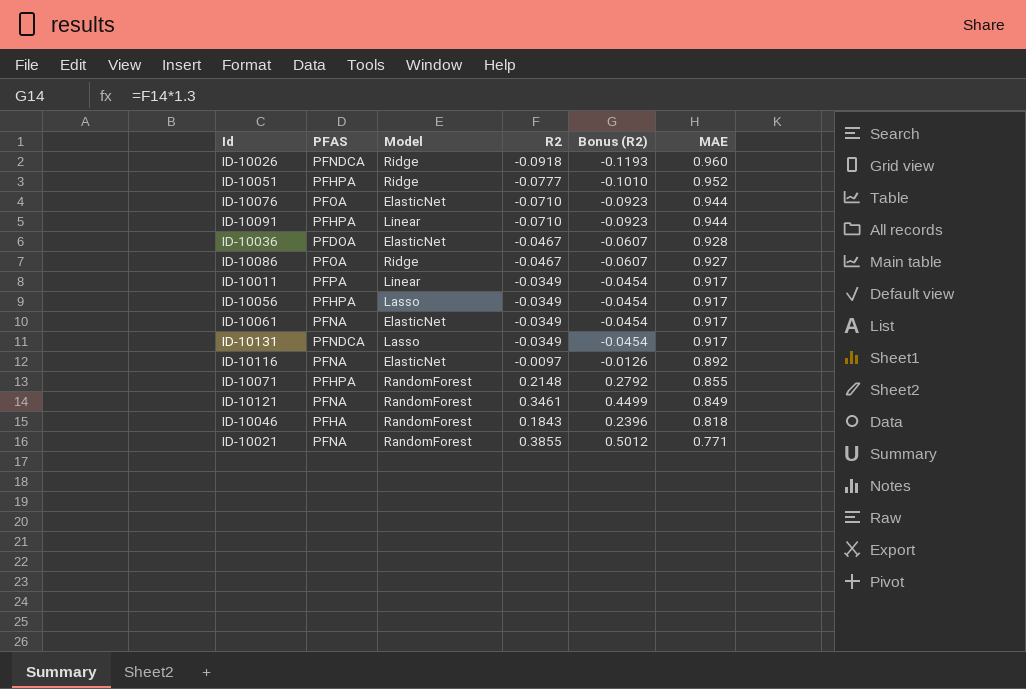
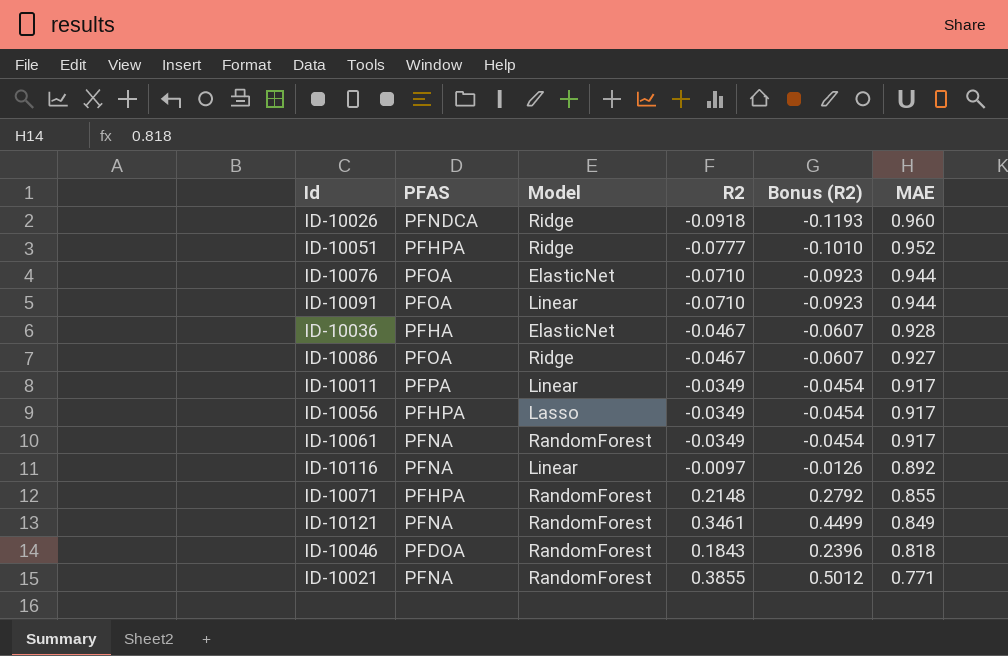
row ID-10131: PFNDCA | Lasso | -0.0349 | -0.0454 | 0.917 -> none
ID-10091 | PFAS: PFHPA -> PFOA
ID-10036 | PFAS: PFDOA -> PFHA
ID-10061 | Model: ElasticNet -> RandomForest
ID-10116 | Model: ElasticNet -> Linear
ID-10046 | PFAS: PFHA -> PFDOA

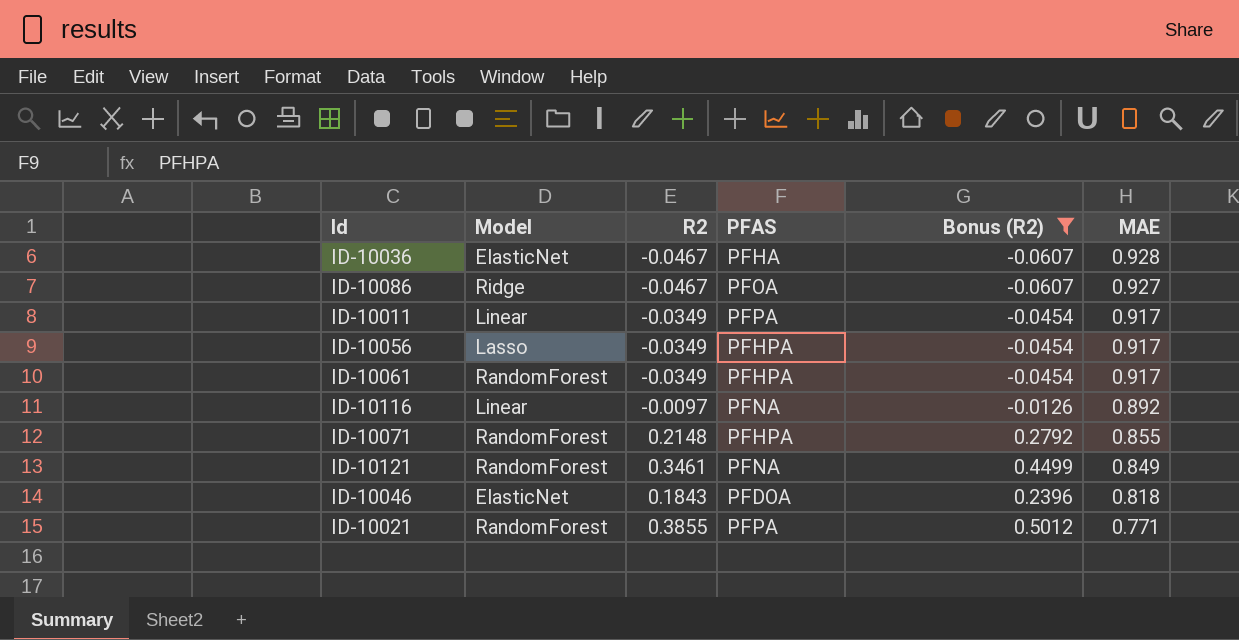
filter: none -> Bonus (R2) >= -0.0607
column PFAS | position: 2 -> 4
ID-10061 | PFAS: PFNA -> PFHPA
ID-10046 | Model: RandomForest -> ElasticNet
ID-10021 | PFAS: PFNA -> PFPA

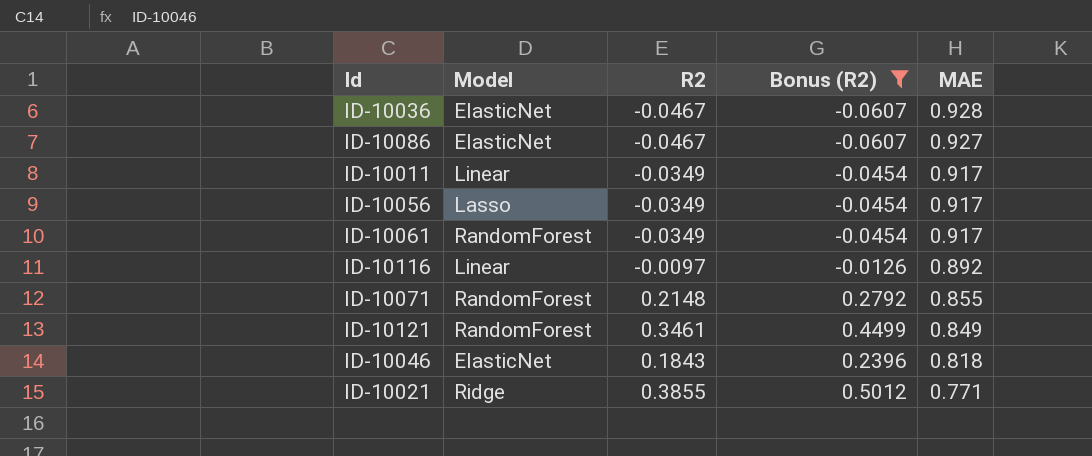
column PFAS | position: 4 -> none
ID-10086 | Model: Ridge -> ElasticNet
ID-10021 | Model: RandomForest -> Ridge

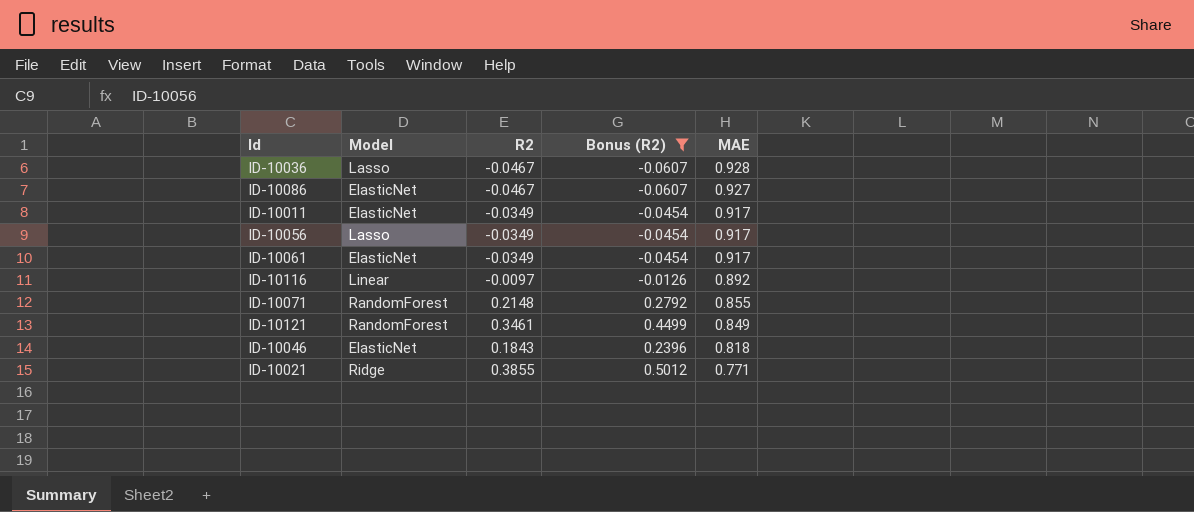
ID-10036 | Model: ElasticNet -> Lasso
ID-10011 | Model: Linear -> ElasticNet
ID-10061 | Model: RandomForest -> ElasticNet

